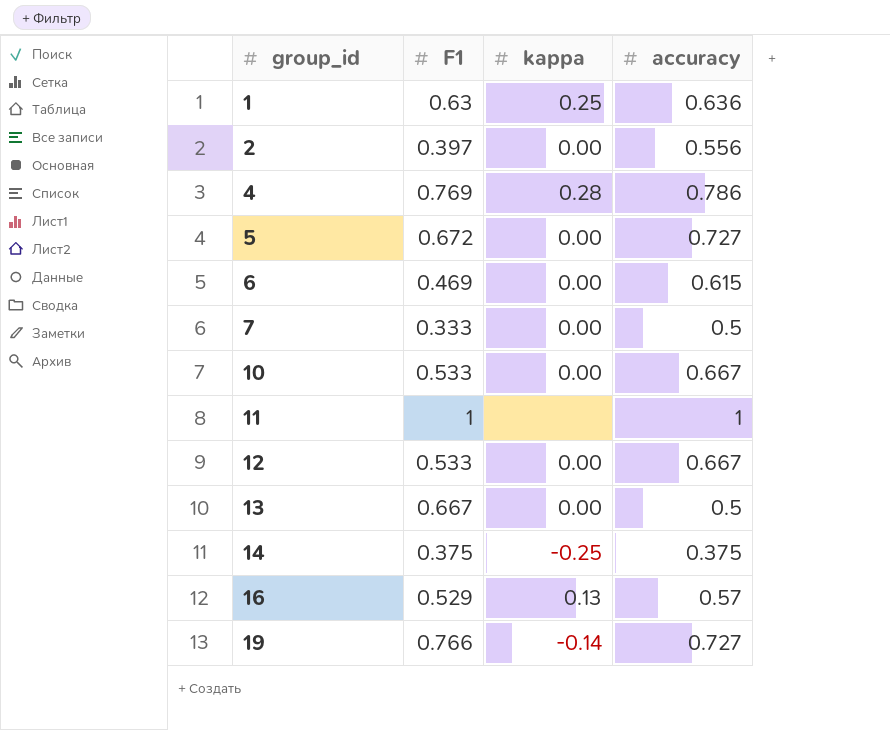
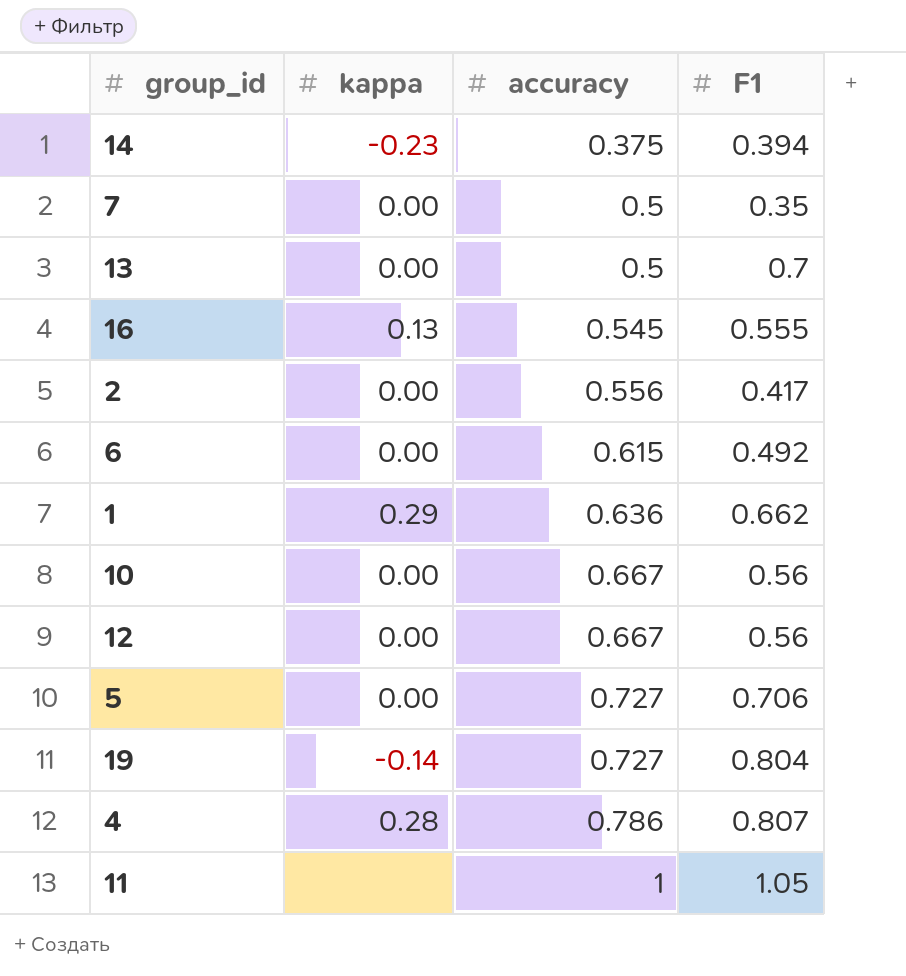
row order: group_id ascending -> accuracy ascending
column F1 | position: 2 -> 4
14 | kappa: -0.25 -> -0.23
14 | F1: 0.375 -> 0.394
7 | F1: 0.333 -> 0.35
13 | F1: 0.667 -> 0.7
16 | accuracy: 0.57 -> 0.545
16 | F1: 0.529 -> 0.555
2 | F1: 0.397 -> 0.417
6 | F1: 0.469 -> 0.492
1 | kappa: 0.25 -> 0.29
1 | F1: 0.63 -> 0.662
10 | F1: 0.533 -> 0.56
12 | F1: 0.533 -> 0.56
5 | F1: 0.672 -> 0.706
19 | F1: 0.766 -> 0.804
4 | F1: 0.769 -> 0.807
11 | F1: 1 -> 1.05

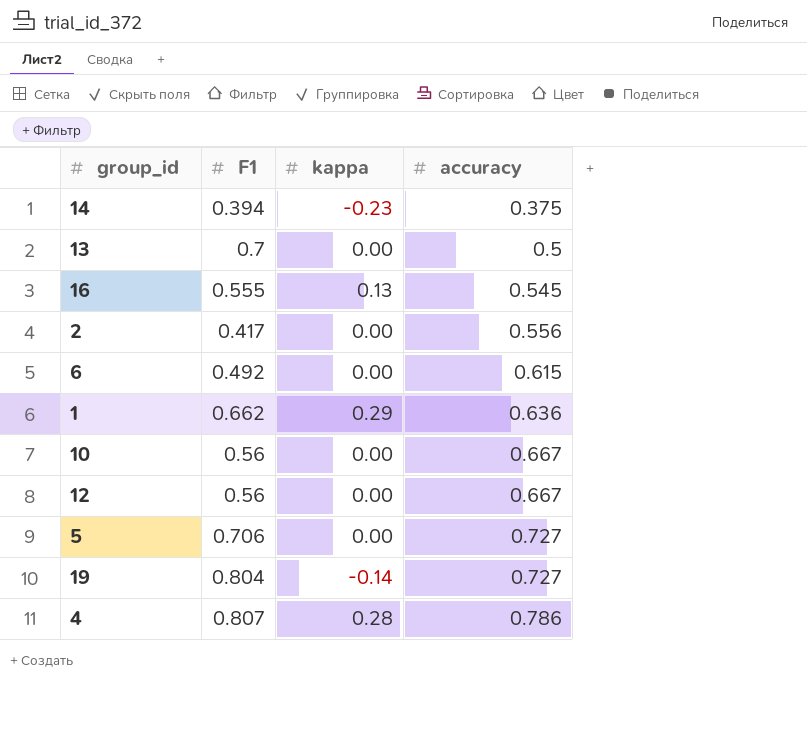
column F1 | position: 4 -> 2
row 7: 0.00 | 0.5 | 0.35 -> none
row 11: none | 1 | 1.05 -> none

